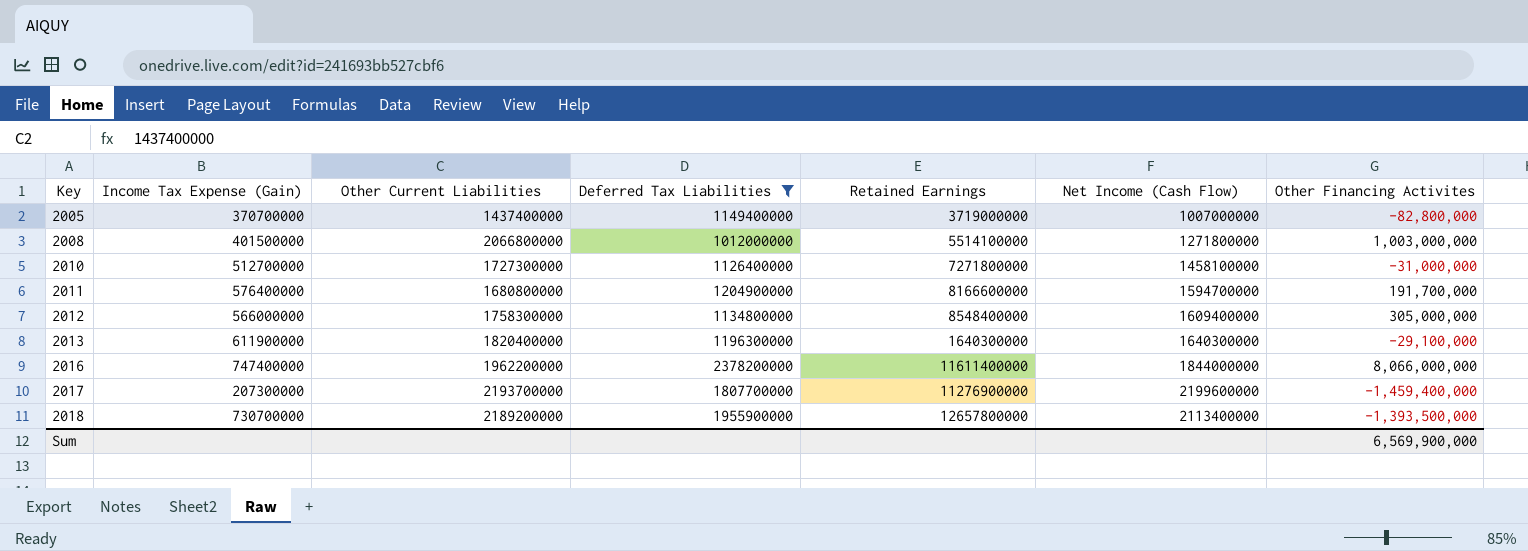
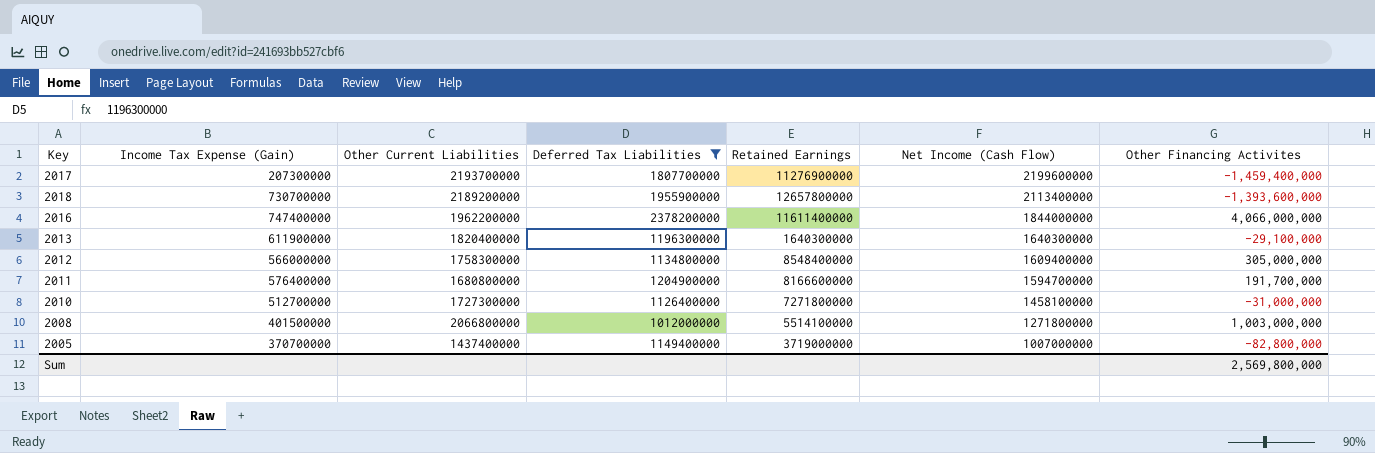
row order: Key ascending -> Net Income (Cash Flow) descending
2018 | Other Financing Activites: -1,393,500,000 -> -1,393,600,000
2016 | Other Financing Activites: 8,066,000,000 -> 4,066,000,000
Sum | Other Financing Activites: 6,569,900,000 -> 2,569,800,000

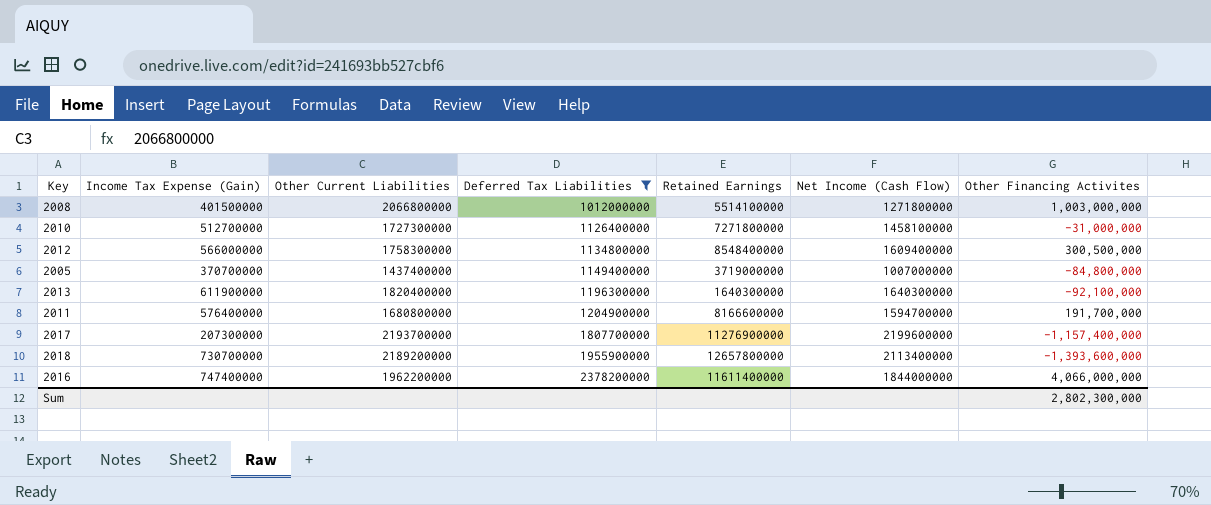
row order: Net Income (Cash Flow) descending -> Deferred Tax Liabilities ascending
2012 | Other Financing Activites: 305,000,000 -> 300,500,000
2005 | Other Financing Activites: -82,800,000 -> -84,800,000
2013 | Other Financing Activites: -29,100,000 -> -92,100,000
2017 | Other Financing Activites: -1,459,400,000 -> -1,157,400,000
Sum | Other Financing Activites: 2,569,800,000 -> 2,802,300,000

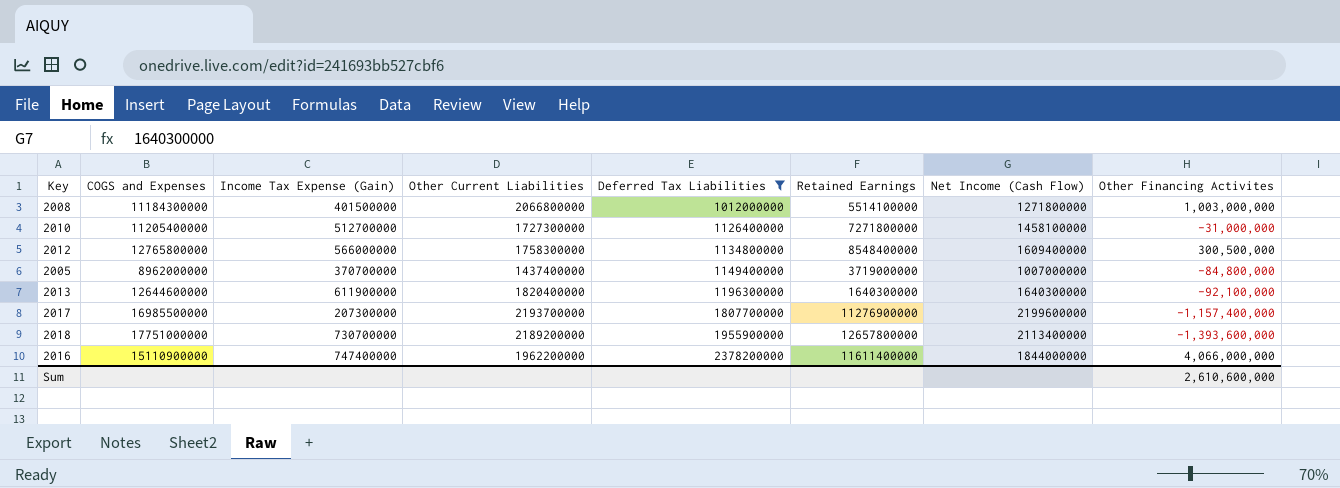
column COGS and Expenses | position: none -> 2
row 2011: 576400000 | 1680800000 | 1204900000 | 8166600000 | 1594700000 | 191,700,000 -> none
Sum | Other Financing Activites: 2,802,300,000 -> 2,610,600,000

